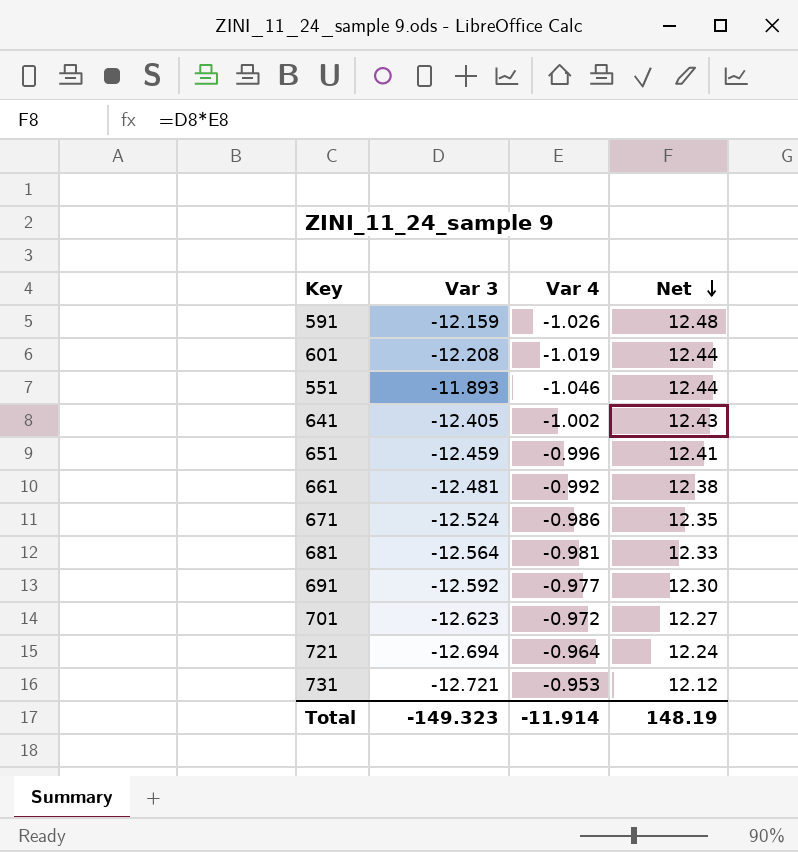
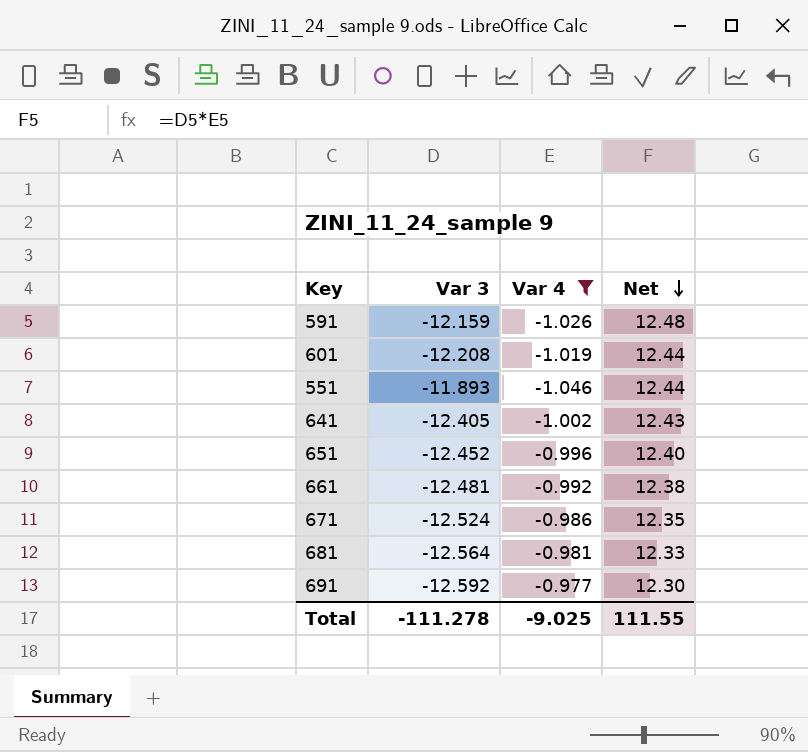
filter: none -> Var 4 <= -0.977
651 | Var 3: -12.459 -> -12.452
651 | Net: 12.41 -> 12.40
Total | Var 3: -149.323 -> -111.278
Total | Var 4: -11.914 -> -9.025
Total | Net: 148.19 -> 111.55

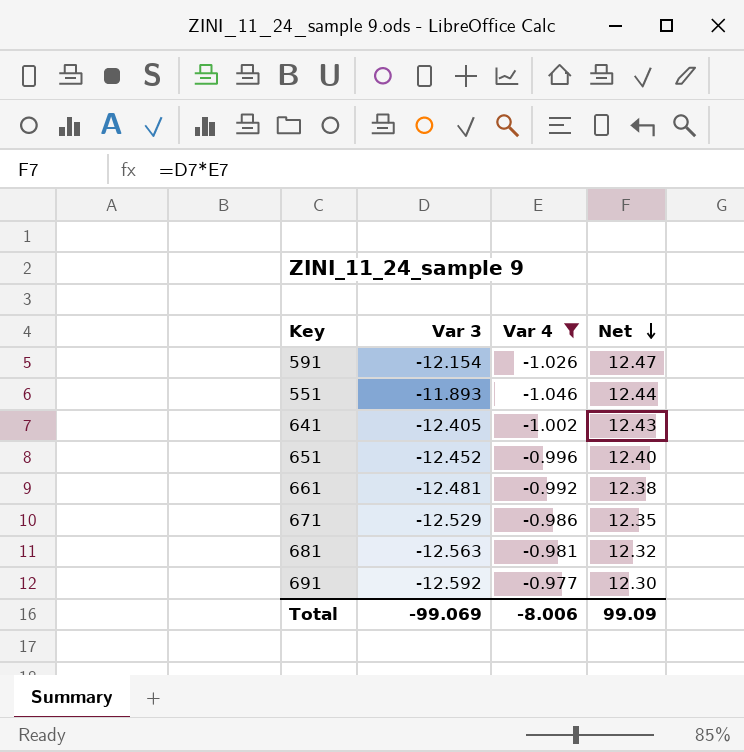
row 601: -12.208 | -1.019 | 12.44 -> none
591 | Var 3: -12.159 -> -12.154
591 | Net: 12.48 -> 12.47
671 | Var 3: -12.524 -> -12.529
681 | Var 3: -12.564 -> -12.563
681 | Net: 12.33 -> 12.32
Total | Var 3: -111.278 -> -99.069
Total | Var 4: -9.025 -> -8.006
Total | Net: 111.55 -> 99.09

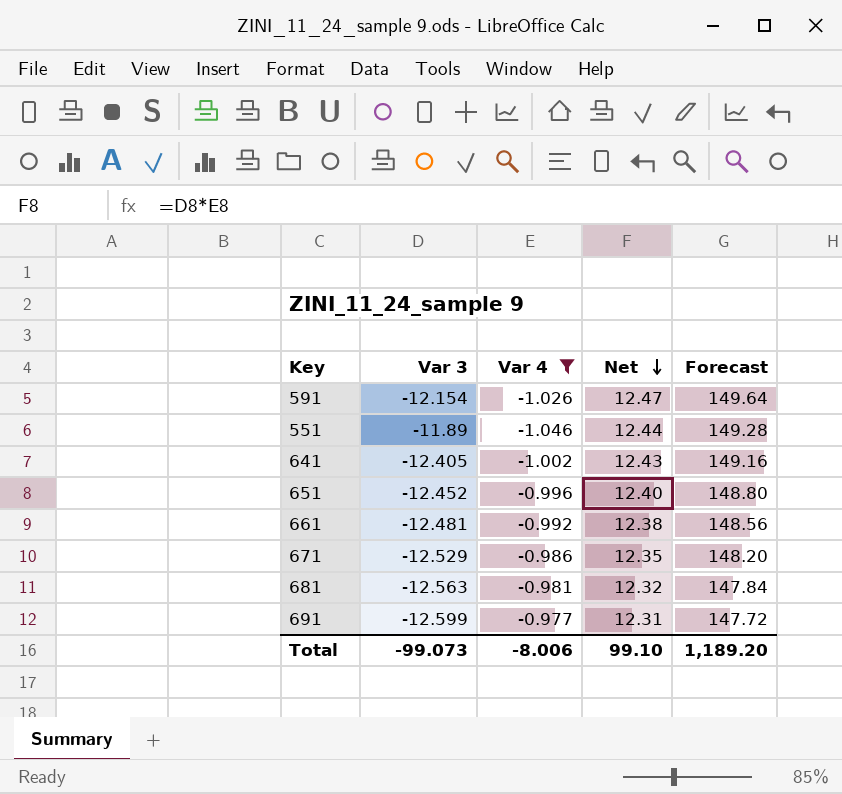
column Forecast | formula: none -> [Net] * 12
551 | Var 3: -11.893 -> -11.89
691 | Var 3: -12.592 -> -12.599
691 | Net: 12.30 -> 12.31
Total | Var 3: -99.069 -> -99.073
Total | Net: 99.09 -> 99.10

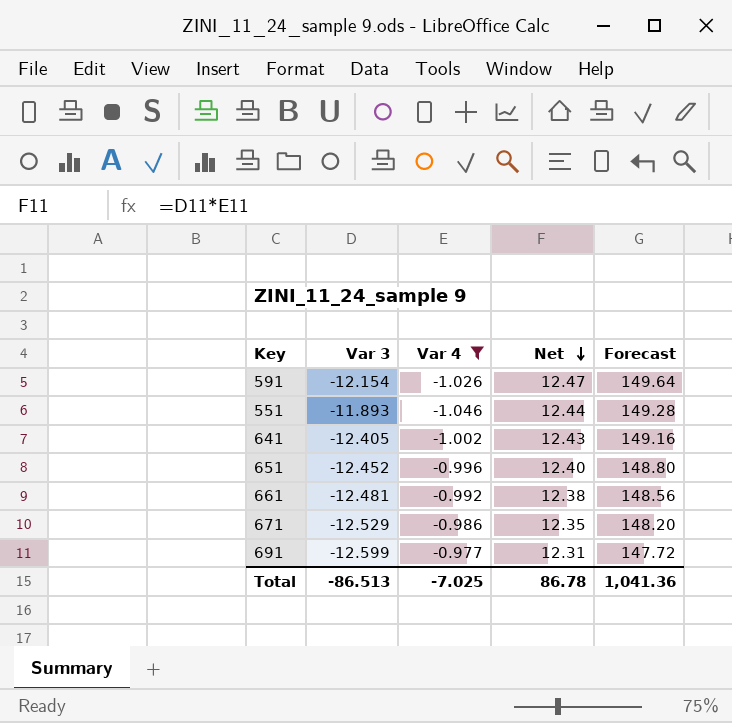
row 681: -12.563 | -0.981 | 12.32 | 147.84 -> none
551 | Var 3: -11.89 -> -11.893
Total | Var 3: -99.073 -> -86.513
Total | Var 4: -8.006 -> -7.025
Total | Net: 99.10 -> 86.78
Total | Forecast: 1,189.20 -> 1,041.36

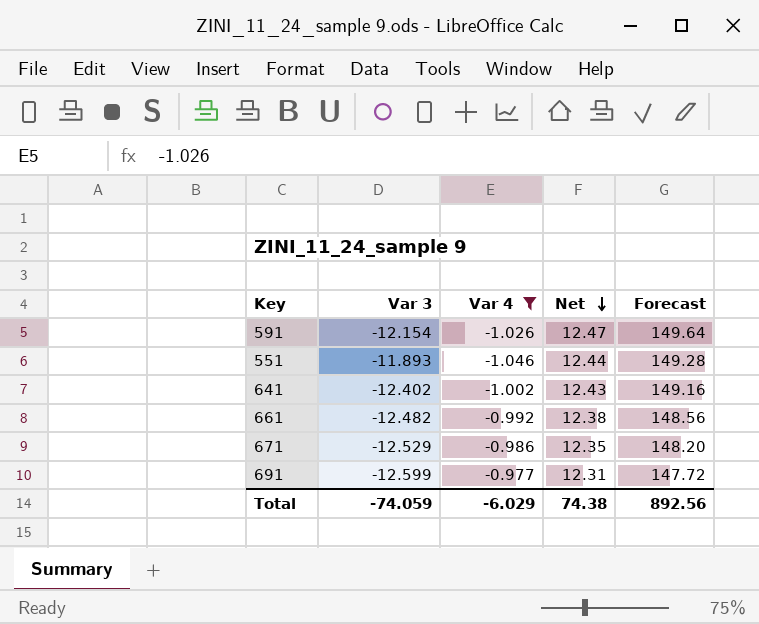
row 651: -12.452 | -0.996 | 12.40 | 148.80 -> none
641 | Var 3: -12.405 -> -12.402
661 | Var 3: -12.481 -> -12.482
Total | Var 3: -86.513 -> -74.059
Total | Var 4: -7.025 -> -6.029
Total | Net: 86.78 -> 74.38
Total | Forecast: 1,041.36 -> 892.56

